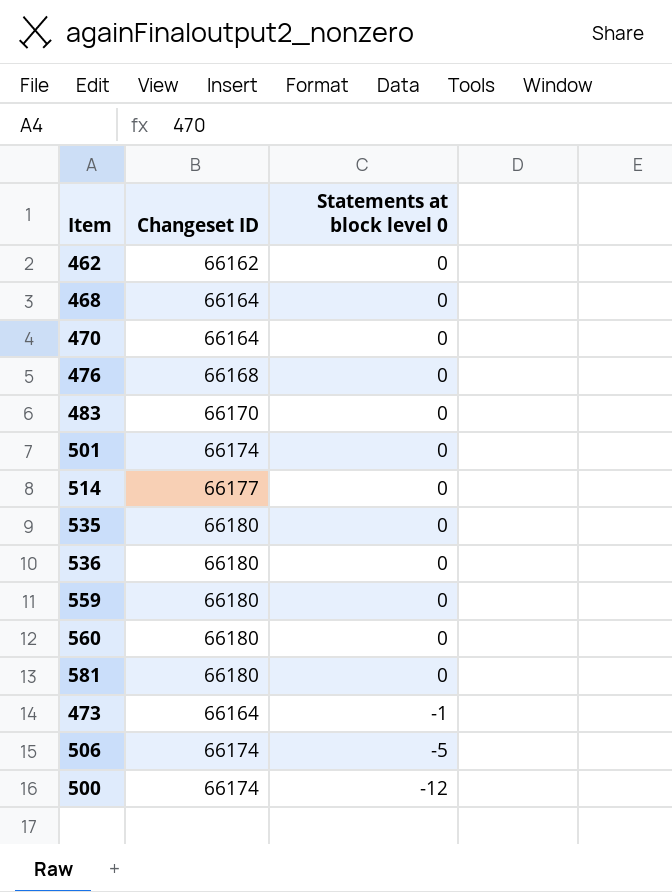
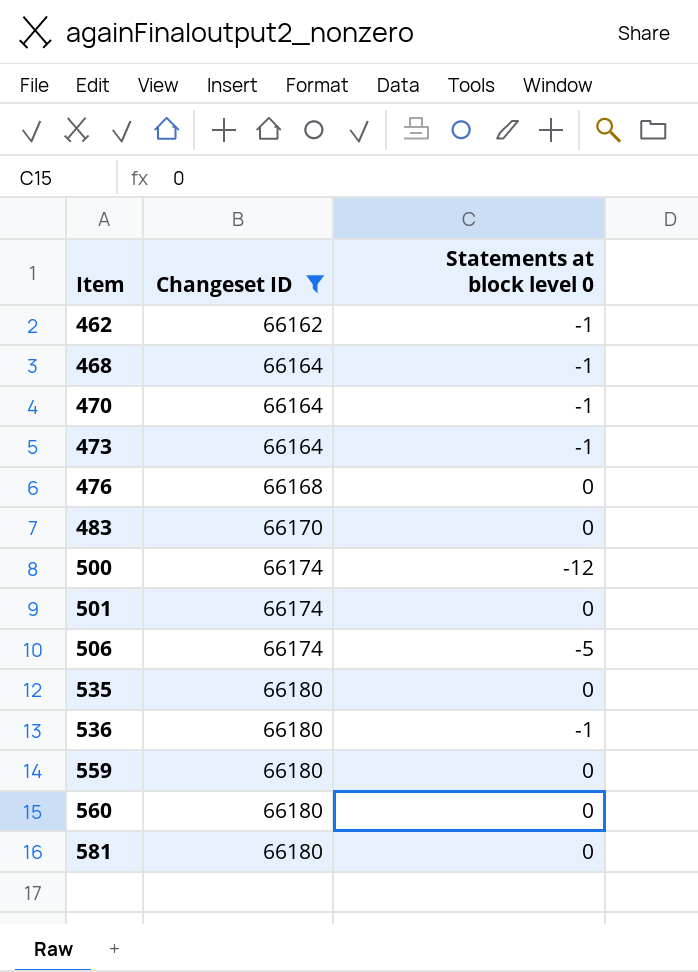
filter: none -> Changeset ID != 66177
row order: Statements at block level 0 descending -> Item ascending
462 | Statements at block level 0: 0 -> -1
468 | Statements at block level 0: 0 -> -1
470 | Statements at block level 0: 0 -> -1
536 | Statements at block level 0: 0 -> -1

